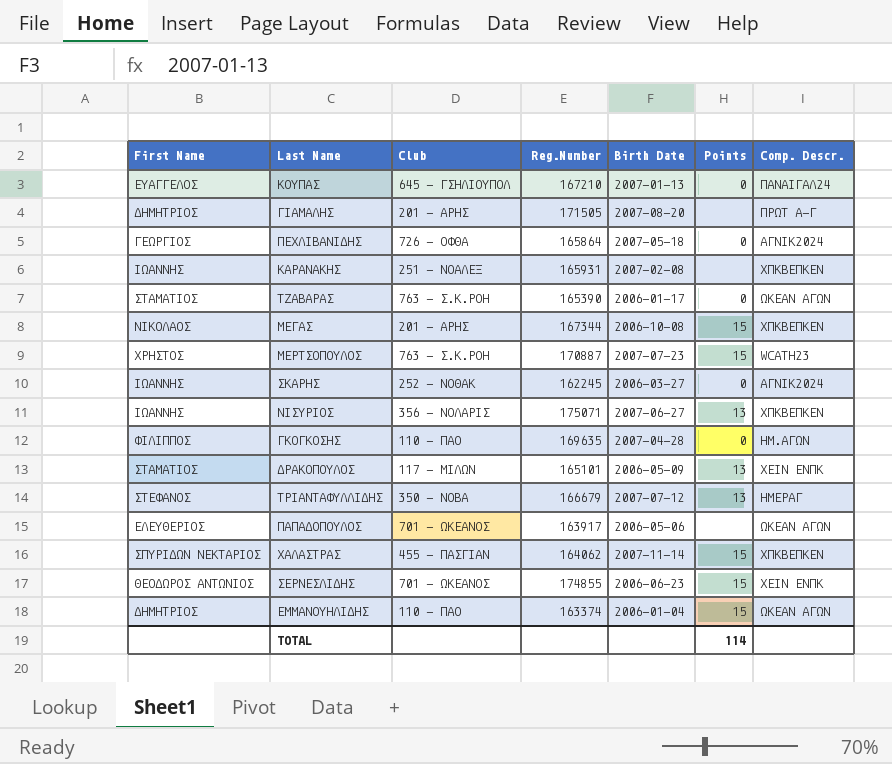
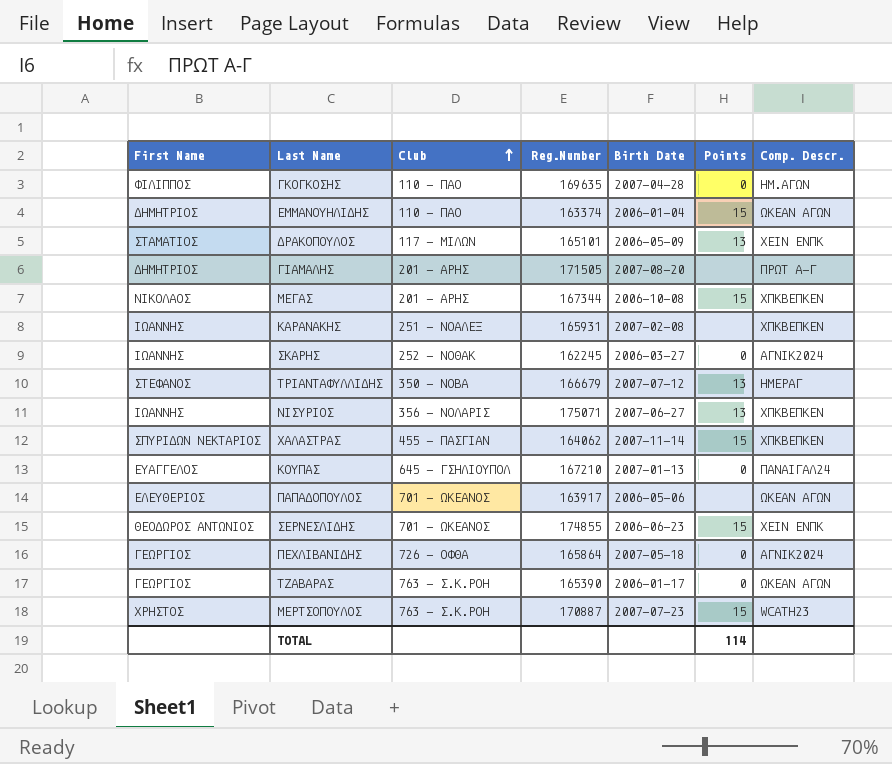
row order: none -> Club ascending
ΤΖΑΒΑΡΑΣ | First Name: ΣΤΑΜΑΤΙΟΣ -> ΓΕΩΡΓΙΟΣ

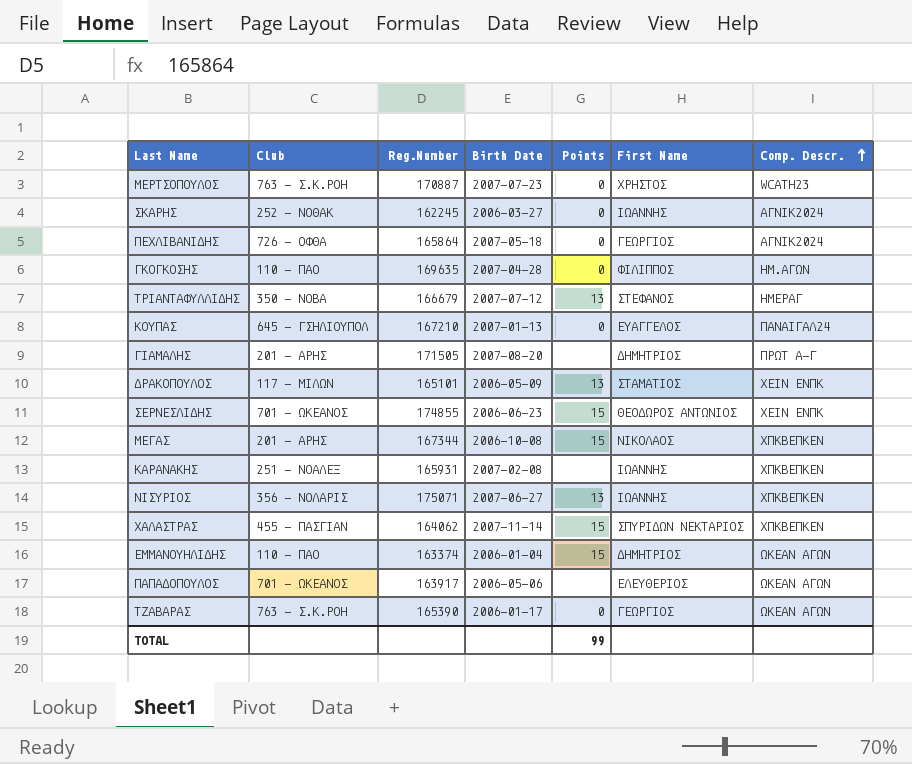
row order: Club ascending -> Comp. Descr. ascending
column First Name | position: 1 -> 6
ΜΕΡΤΣΟΠΟΥΛΟΣ | Points: 15 -> 0
TOTAL | Points: 114 -> 99

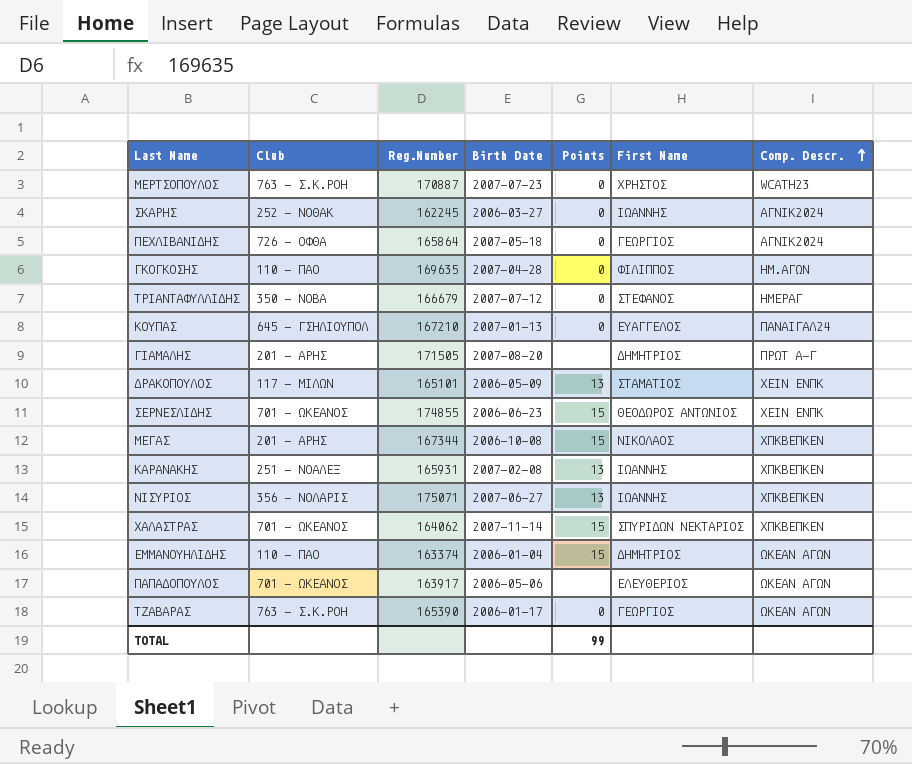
ΤΡΙΑΝΤΑΦΥΛΛΙΔΗΣ | Points: 13 -> 0
ΚΑΡΑΝΑΚΗΣ | Points: none -> 13
ΧΑΛΑΣΤΡΑΣ | Club: 455 - ΠΑΣΓΙΑΝ -> 701 - ΩΚΕΑΝΟΣ

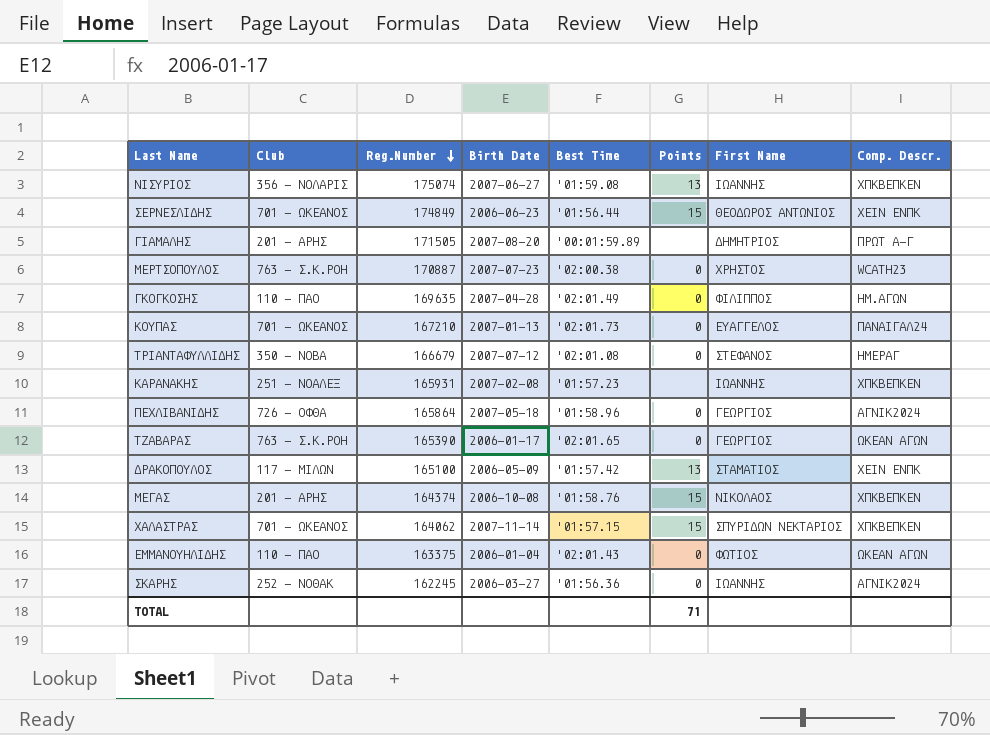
row order: Comp. Descr. ascending -> Reg.Number descending
column Best Time | position: none -> 5
row ΠΑΠΑΔΟΠΟΥΛΟΣ: 701 - ΩΚΕΑΝΟΣ | 163917 | 2006-05-06 | none | ΕΛΕΥΘΕΡΙΟΣ | ΩΚΕΑΝ ΑΓΩΝ -> none
ΝΙΣΥΡΙΟΣ | Reg.Number: 175071 -> 175074
ΣΕΡΝΕΣΛΙΔΗΣ | Reg.Number: 174855 -> 174849
ΚΟΥΠΑΣ | Club: 645 - ΓΣΗΛΙΟΥΠΟΛ -> 701 - ΩΚΕΑΝΟΣ
ΚΑΡΑΝΑΚΗΣ | Points: 13 -> none
ΔΡΑΚΟΠΟΥΛΟΣ | Reg.Number: 165101 -> 165100
ΜΕΓΑΣ | Reg.Number: 167344 -> 164374
ΕΜΜΑΝΟΥΗΛΙΔΗΣ | Reg.Number: 163374 -> 163375
ΕΜΜΑΝΟΥΗΛΙΔΗΣ | Points: 15 -> 0
ΕΜΜΑΝΟΥΗΛΙΔΗΣ | First Name: ΔΗΜΗΤΡΙΟΣ -> ΦΩΤΙΟΣ
TOTAL | Points: 99 -> 71

